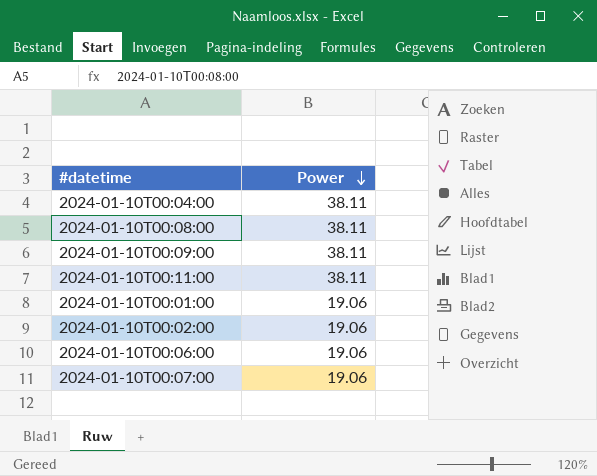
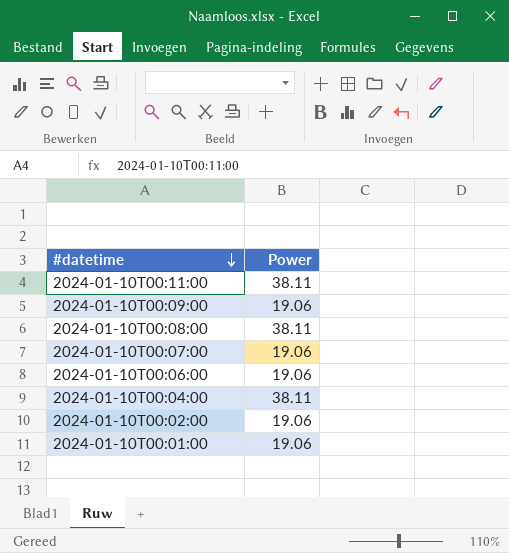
row order: Power descending -> #datetime descending
2024-01-10T00:09:00 | Power: 38.11 -> 19.06

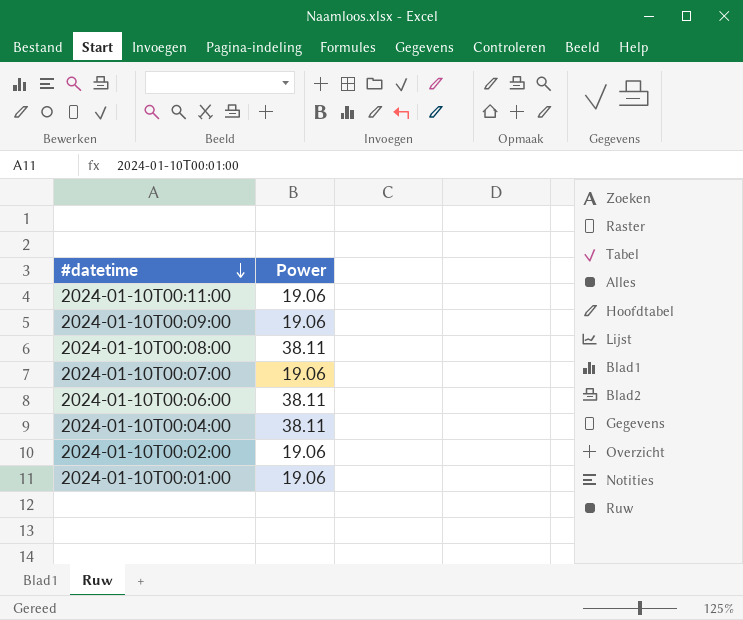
2024-01-10T00:11:00 | Power: 38.11 -> 19.06
2024-01-10T00:06:00 | Power: 19.06 -> 38.11

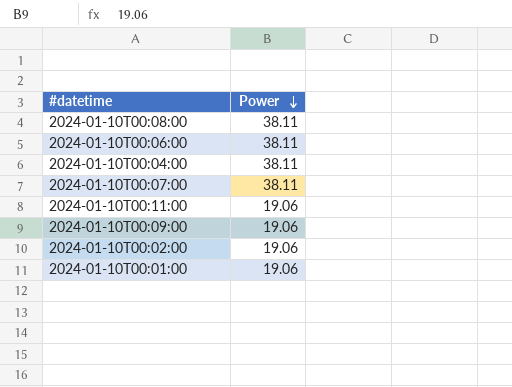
row order: #datetime descending -> Power descending
2024-01-10T00:07:00 | Power: 19.06 -> 38.11

